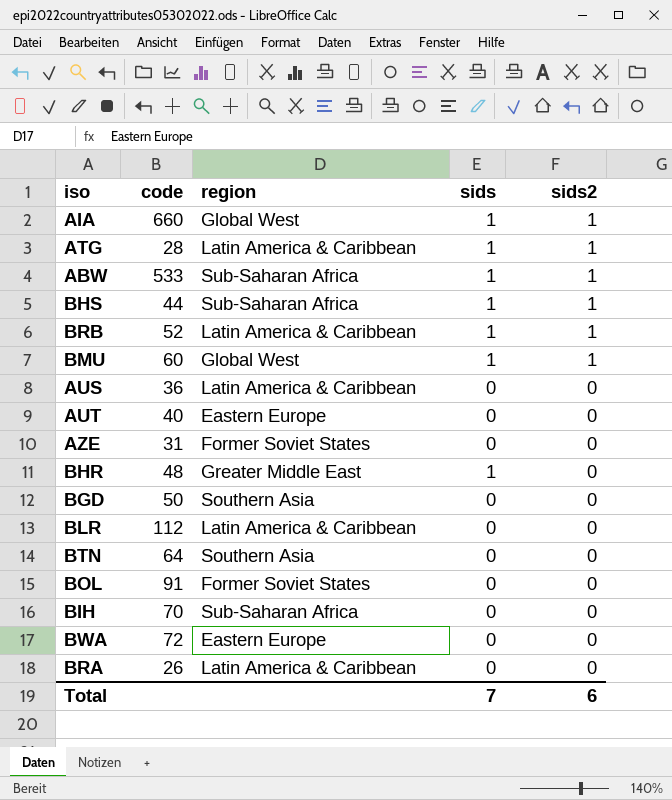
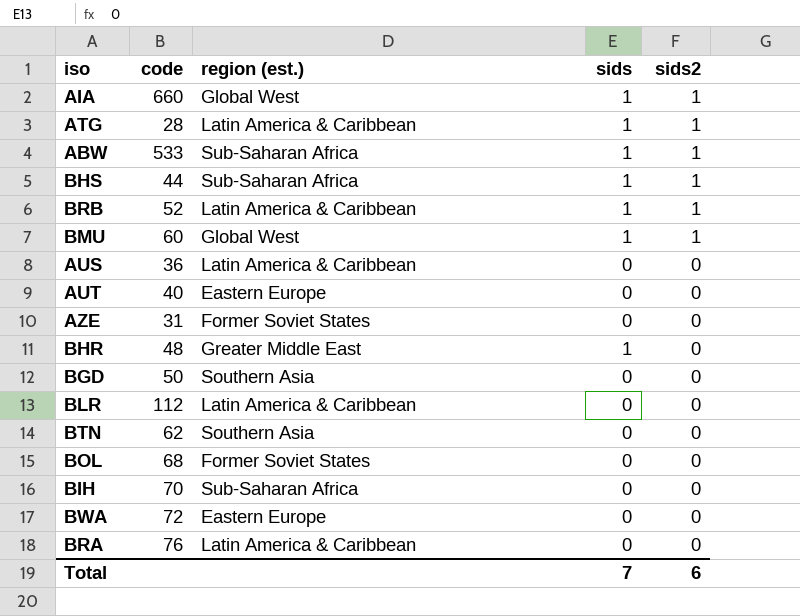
column name: region -> region (est.)
BTN | code: 64 -> 62
BOL | code: 91 -> 68
BRA | code: 26 -> 76

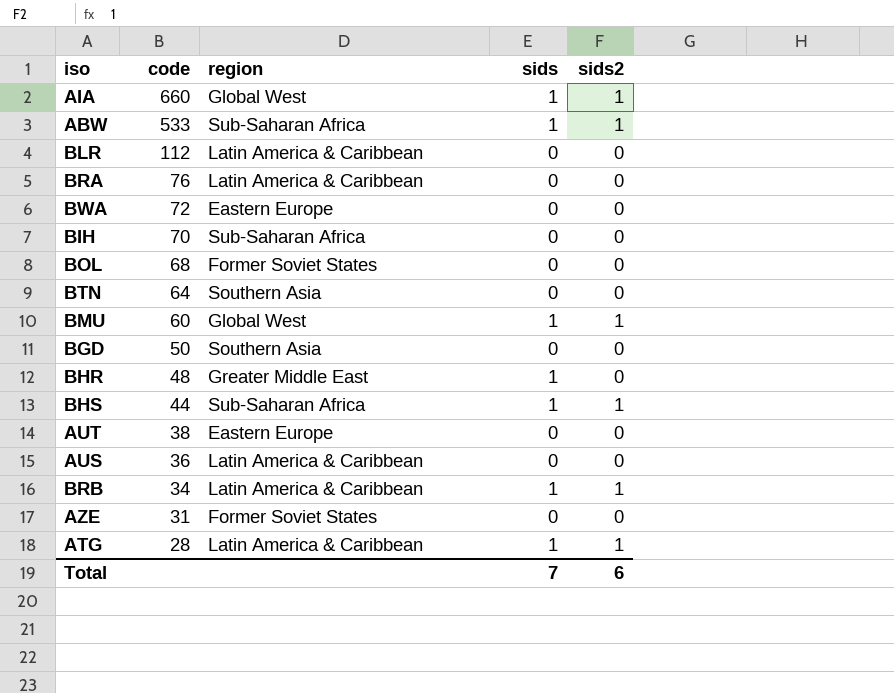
row order: sids2 descending -> code descending
column name: region (est.) -> region
BTN | code: 62 -> 64
AUT | code: 40 -> 38
BRB | code: 52 -> 34

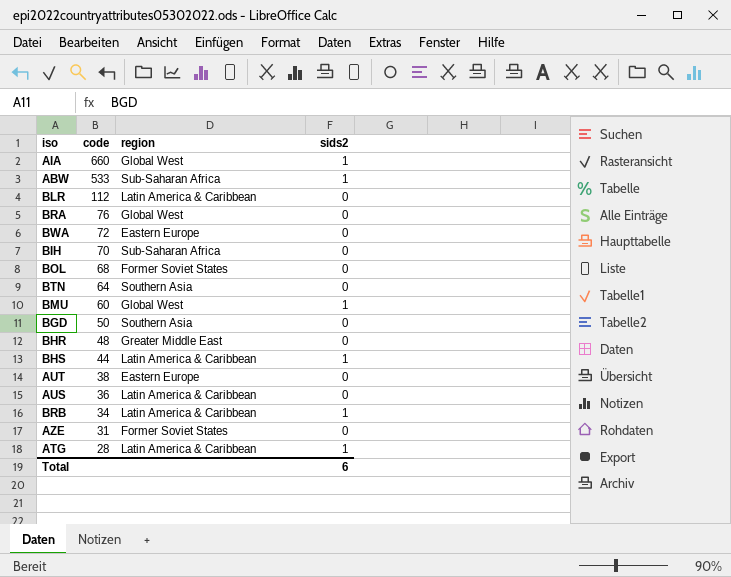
column sids | position: 4 -> none
BRA | region: Latin America & Caribbean -> Global West
BHS | region: Sub-Saharan Africa -> Latin America & Caribbean

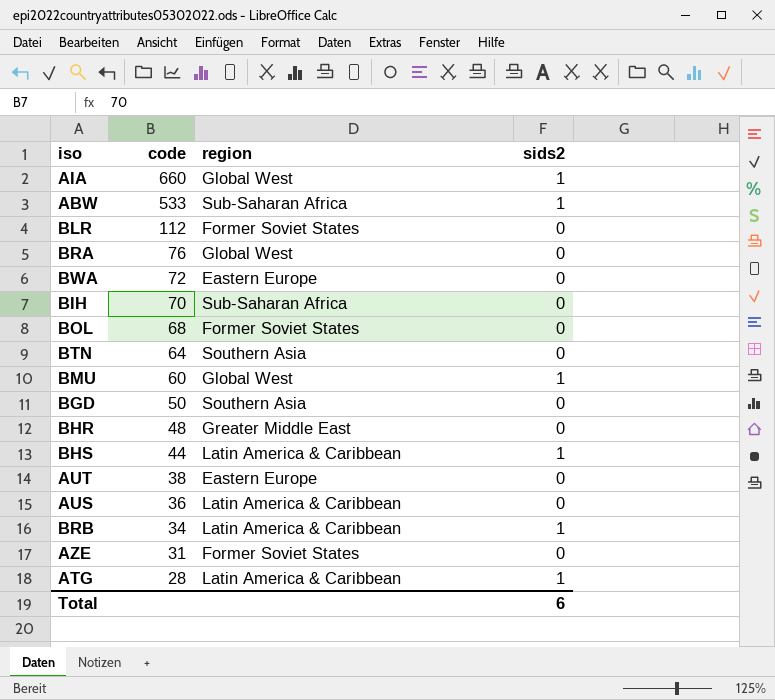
BLR | region: Latin America & Caribbean -> Former Soviet States

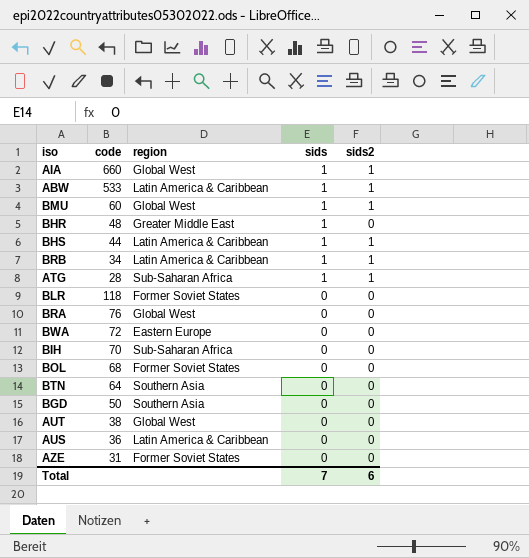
row order: code descending -> sids descending
column sids | position: none -> 4
ABW | region: Sub-Saharan Africa -> Latin America & Caribbean
ATG | region: Latin America & Caribbean -> Sub-Saharan Africa
BLR | code: 112 -> 118
AUT | region: Eastern Europe -> Global West

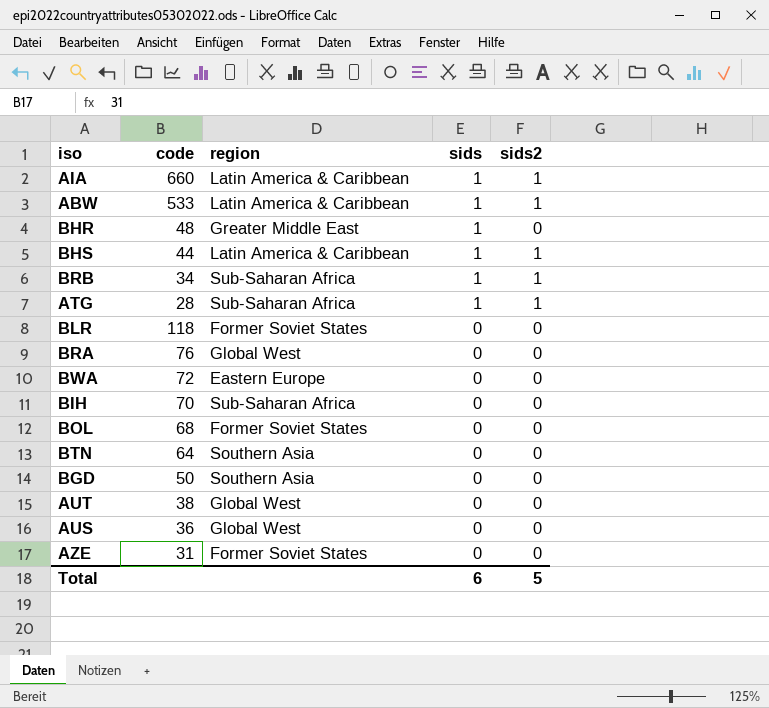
row BMU: 60 | Global West | 1 | 1 -> none
AIA | region: Global West -> Latin America & Caribbean
BRB | region: Latin America & Caribbean -> Sub-Saharan Africa
AUS | region: Latin America & Caribbean -> Global West
Total | sids: 7 -> 6
Total | sids2: 6 -> 5

